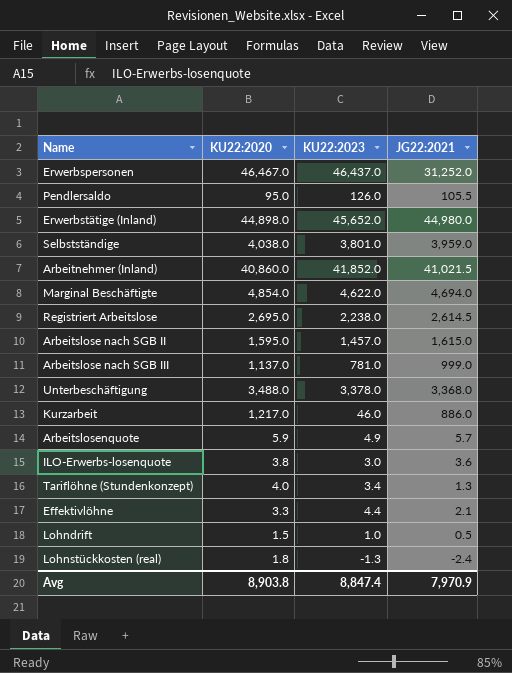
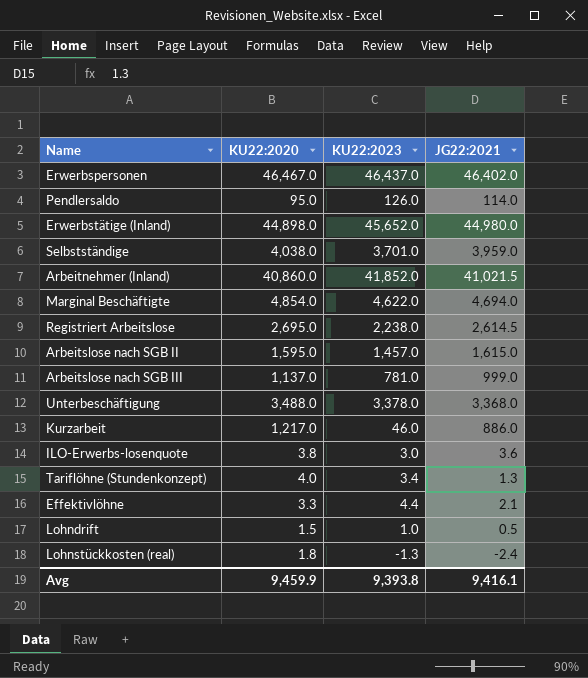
row Arbeitslosenquote: 5.9 | 4.9 | 5.7 -> none
Erwerbspersonen | JG22:2021: 31,252.0 -> 46,402.0
Pendlersaldo | JG22:2021: 105.5 -> 114.0
Selbstständige | KU22:2023: 3,801.0 -> 3,701.0
Avg | KU22:2020: 8,903.8 -> 9,459.9
Avg | KU22:2023: 8,847.4 -> 9,393.8
Avg | JG22:2021: 7,970.9 -> 9,416.1

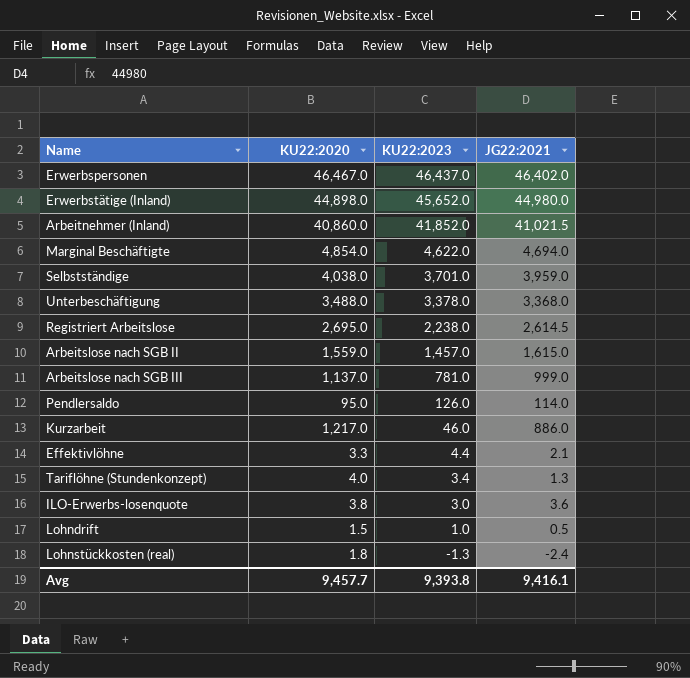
row order: none -> KU22:2023 descending
Arbeitslose nach SGB II | KU22:2020: 1,595.0 -> 1,559.0
Avg | KU22:2020: 9,459.9 -> 9,457.7

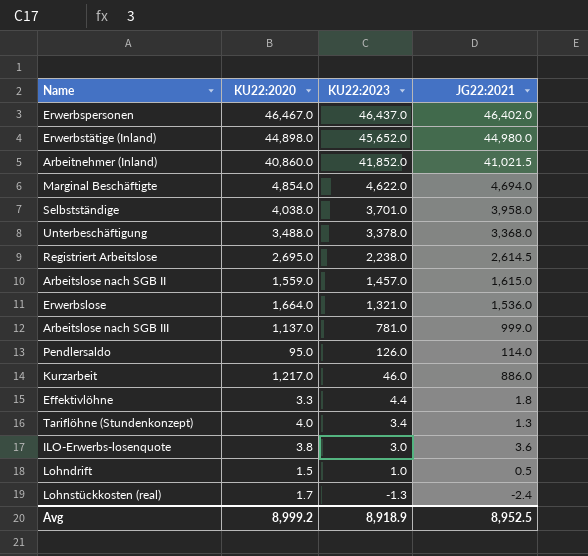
Selbstständige | JG22:2021: 3,959.0 -> 3,958.0
row Erwerbslose: none -> 1,664.0 | 1,321.0 | 1,536.0
Effektivlöhne | JG22:2021: 2.1 -> 1.8
Lohnstückkosten (real) | KU22:2020: 1.8 -> 1.7
Avg | KU22:2020: 9,457.7 -> 8,999.2
Avg | KU22:2023: 9,393.8 -> 8,918.9
Avg | JG22:2021: 9,416.1 -> 8,952.5

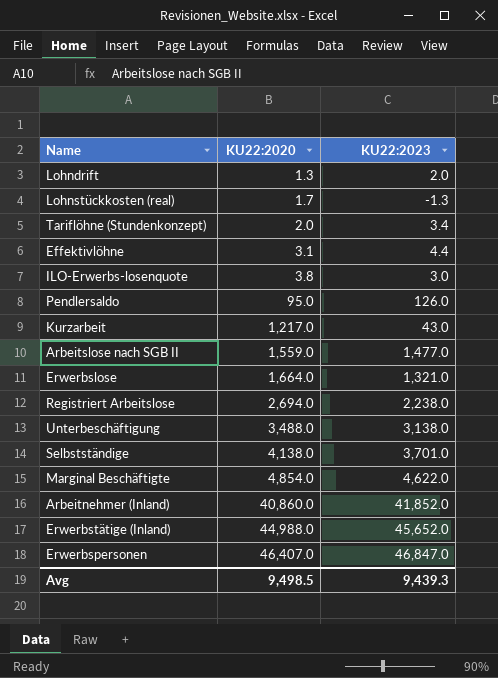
row order: KU22:2023 descending -> KU22:2020 ascending
column JG22:2021 | position: 4 -> none
row Arbeitslose nach SGB III: 1,137.0 | 781.0 | 999.0 -> none
Lohndrift | KU22:2020: 1.5 -> 1.3
Lohndrift | KU22:2023: 1.0 -> 2.0
Tariflöhne (Stundenkonzept) | KU22:2020: 4.0 -> 2.0
Effektivlöhne | KU22:2020: 3.3 -> 3.1
Kurzarbeit | KU22:2023: 46.0 -> 43.0
Arbeitslose nach SGB II | KU22:2023: 1,457.0 -> 1,477.0
Registriert Arbeitslose | KU22:2020: 2,695.0 -> 2,694.0
Unterbeschäftigung | KU22:2023: 3,378.0 -> 3,138.0
Selbstständige | KU22:2020: 4,038.0 -> 4,138.0
Erwerbstätige (Inland) | KU22:2020: 44,898.0 -> 44,988.0
Erwerbspersonen | KU22:2020: 46,467.0 -> 46,407.0
Erwerbspersonen | KU22:2023: 46,437.0 -> 46,847.0
Avg | KU22:2020: 8,999.2 -> 9,498.5
Avg | KU22:2023: 8,918.9 -> 9,439.3

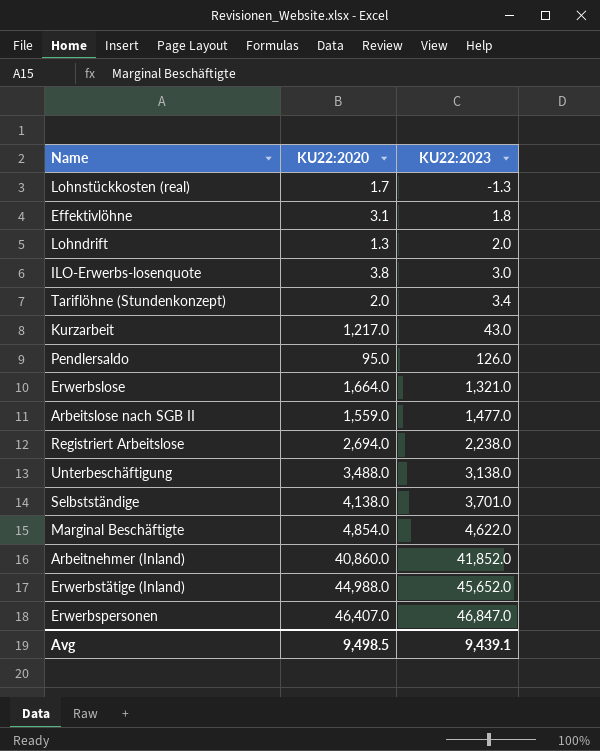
row order: KU22:2020 ascending -> KU22:2023 ascending
Effektivlöhne | KU22:2023: 4.4 -> 1.8
Avg | KU22:2023: 9,439.3 -> 9,439.1

